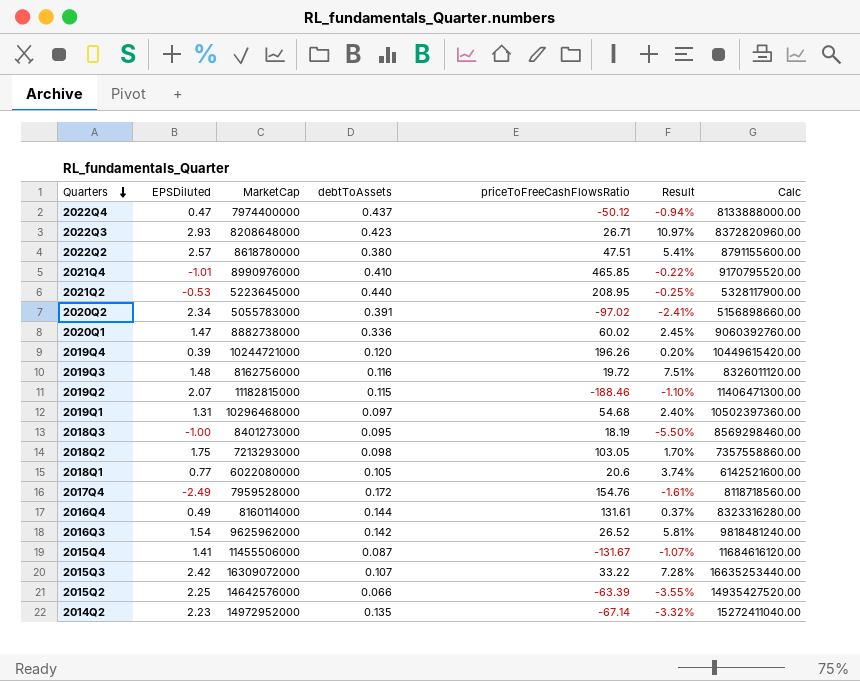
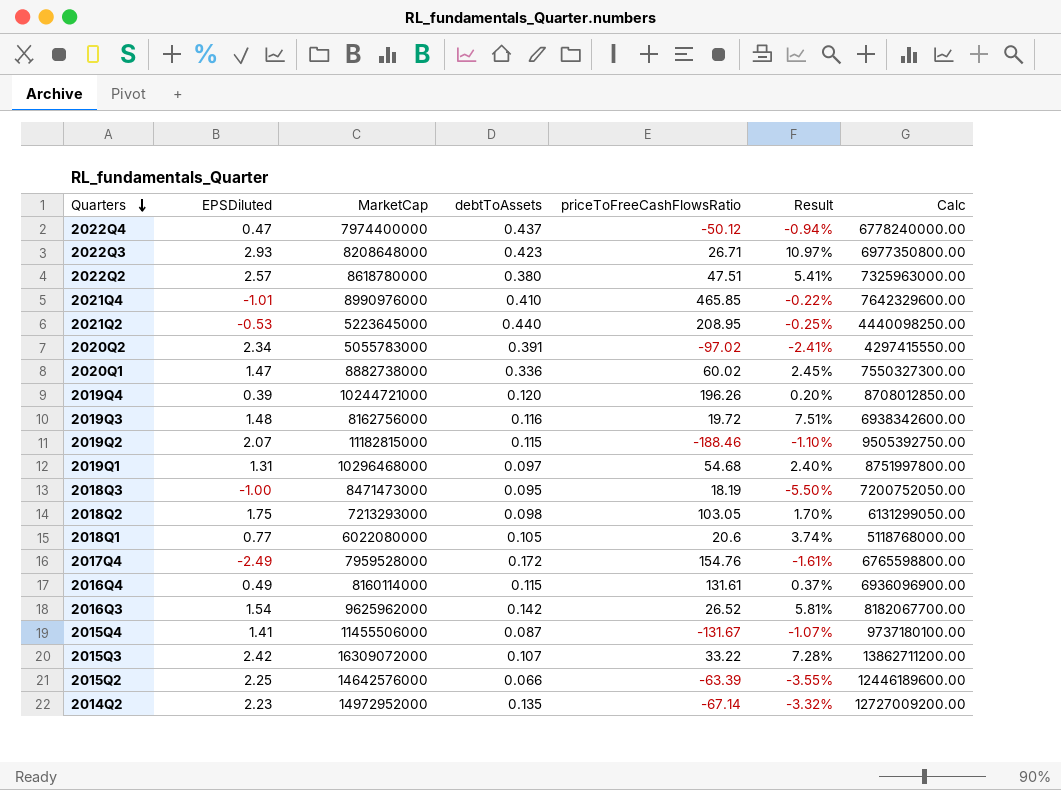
column Calc | formula: [MarketCap] * 1.02 -> [MarketCap] * 0.85
2018Q3 | MarketCap: 8401273000 -> 8471473000
2016Q4 | debtToAssets: 0.144 -> 0.115

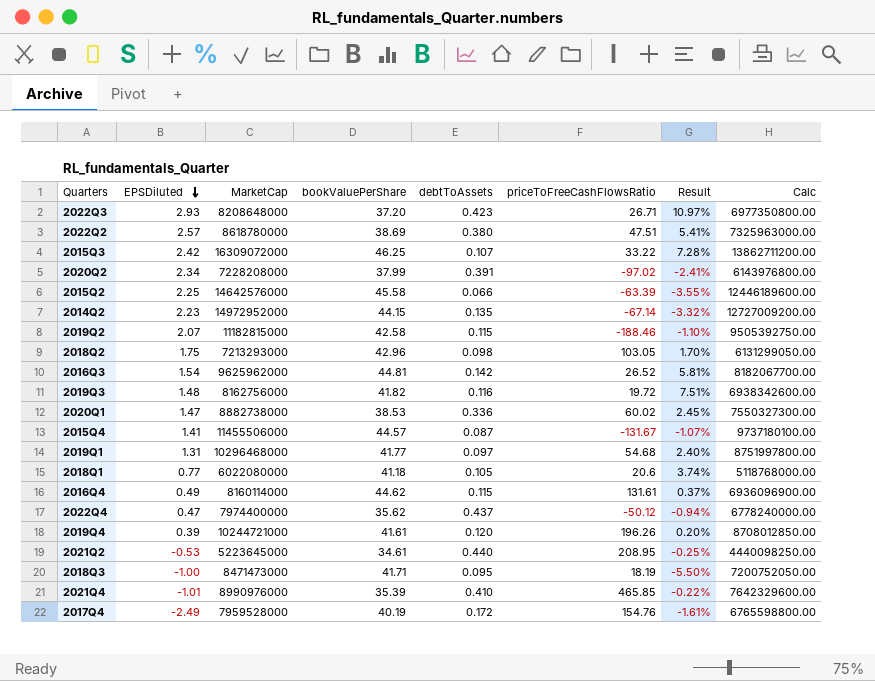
row order: Quarters descending -> EPSDiluted descending
column bookValuePerShare | position: none -> 4
2020Q2 | MarketCap: 5055783000 -> 7228208000
2020Q2 | Calc: 4297415550.00 -> 6143976800.00

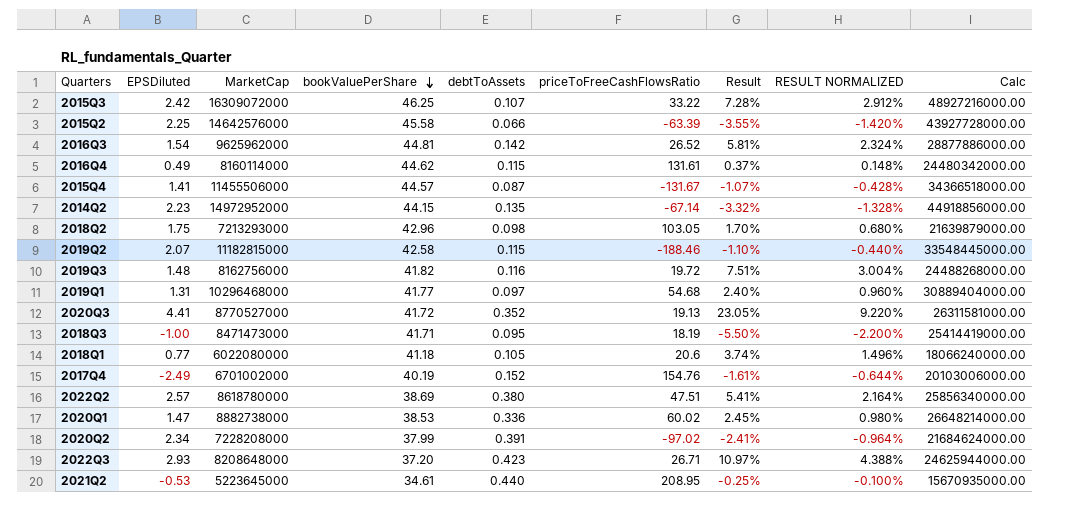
row order: EPSDiluted descending -> bookValuePerShare descending
column RESULT NORMALIZED | formula: none -> [Result] * 0.4
column Calc | formula: [MarketCap] * 0.85 -> [MarketCap] * 3
row 2022Q4: 0.47 | 7974400000 | 35.62 | 0.437 | -50.12 | -0.94% | 6778240000.00 -> none
row 2019Q4: 0.39 | 10244721000 | 41.61 | 0.120 | 196.26 | 0.20% | 8708012850.00 -> none
row 2021Q4: -1.01 | 8990976000 | 35.39 | 0.410 | 465.85 | -0.22% | 7642329600.00 -> none
row 2020Q3: none -> 4.41 | 8770527000 | 41.72 | 0.352 | 19.13 | 23.05% | 9.220% | 26311581000.00
2017Q4 | MarketCap: 7959528000 -> 6701002000
2017Q4 | debtToAssets: 0.172 -> 0.152

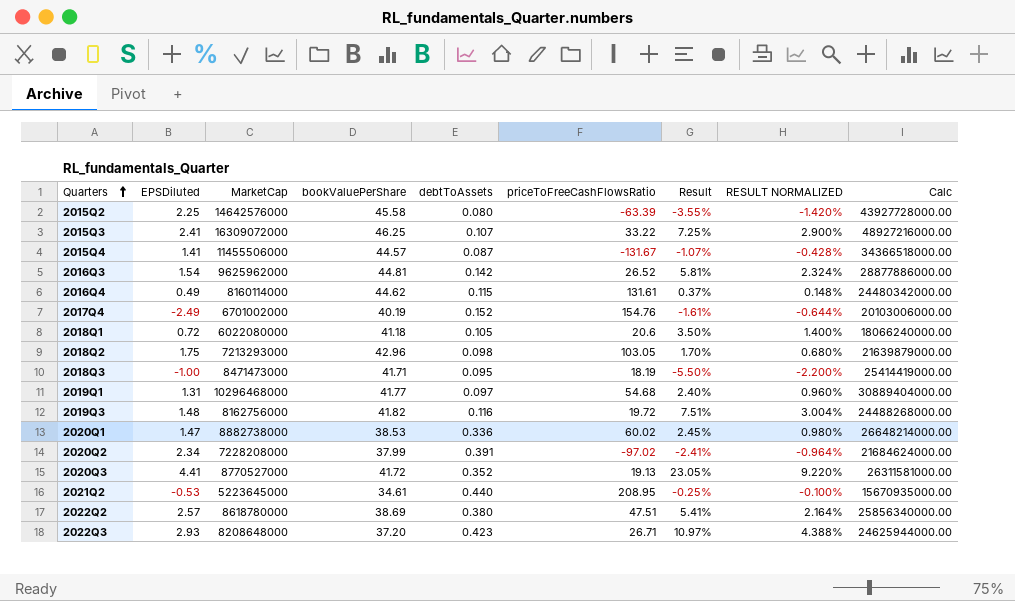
row order: bookValuePerShare descending -> Quarters ascending
row 2014Q2: 2.23 | 14972952000 | 44.15 | 0.135 | -67.14 | -3.32% | -1.328% | 44918856000.00 -> none
row 2019Q2: 2.07 | 11182815000 | 42.58 | 0.115 | -188.46 | -1.10% | -0.440% | 33548445000.00 -> none
2015Q2 | debtToAssets: 0.066 -> 0.080
2015Q3 | EPSDiluted: 2.42 -> 2.41
2015Q3 | Result: 7.28% -> 7.25%
2015Q3 | RESULT NORMALIZED: 2.912% -> 2.900%
2018Q1 | EPSDiluted: 0.77 -> 0.72
2018Q1 | Result: 3.74% -> 3.50%
2018Q1 | RESULT NORMALIZED: 1.496% -> 1.400%

